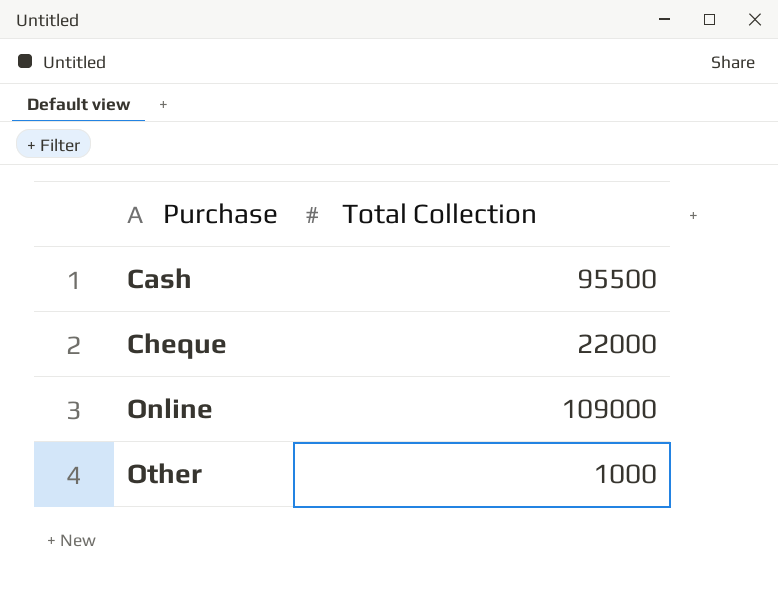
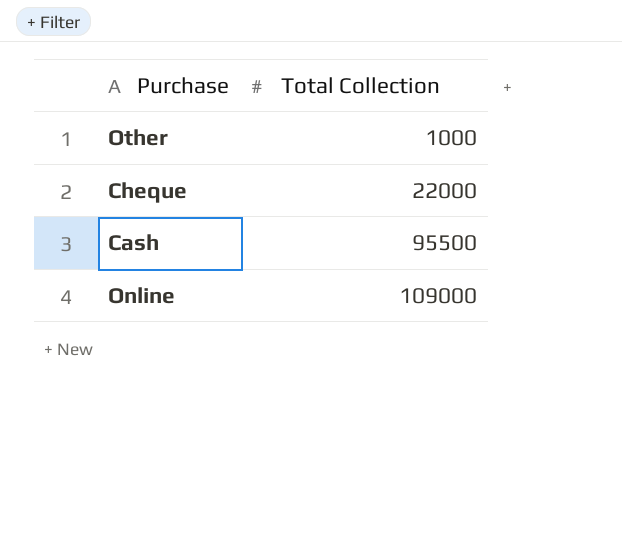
row order: Purchase ascending -> Total Collection ascending

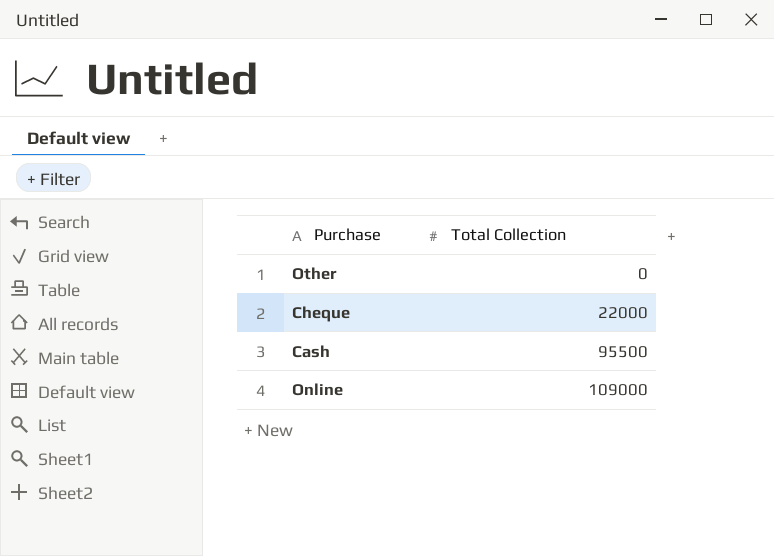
Other | Total Collection: 1000 -> 0

